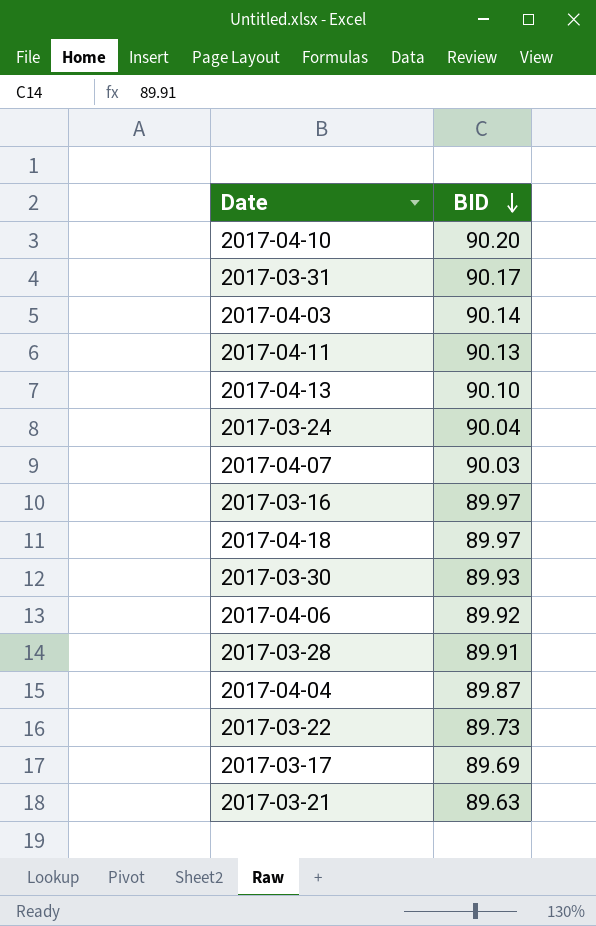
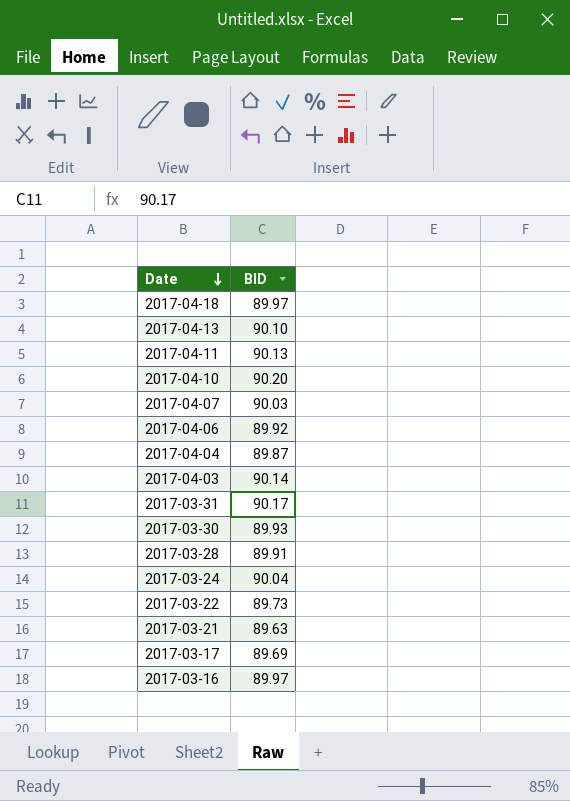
row order: BID descending -> Date descending

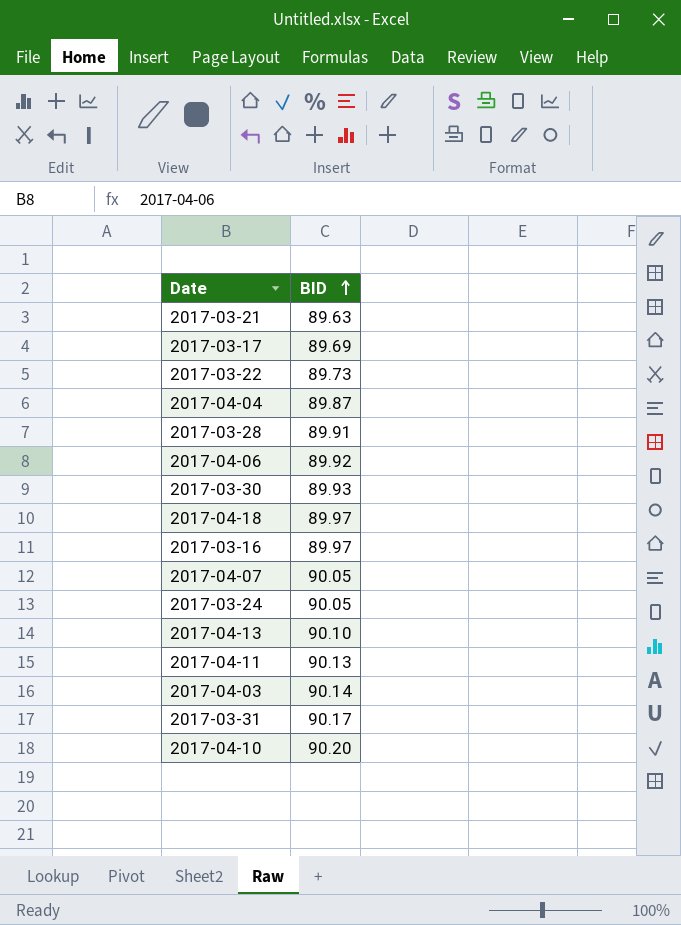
row order: Date descending -> BID ascending
2017-04-07 | BID: 90.03 -> 90.05
2017-03-24 | BID: 90.04 -> 90.05

